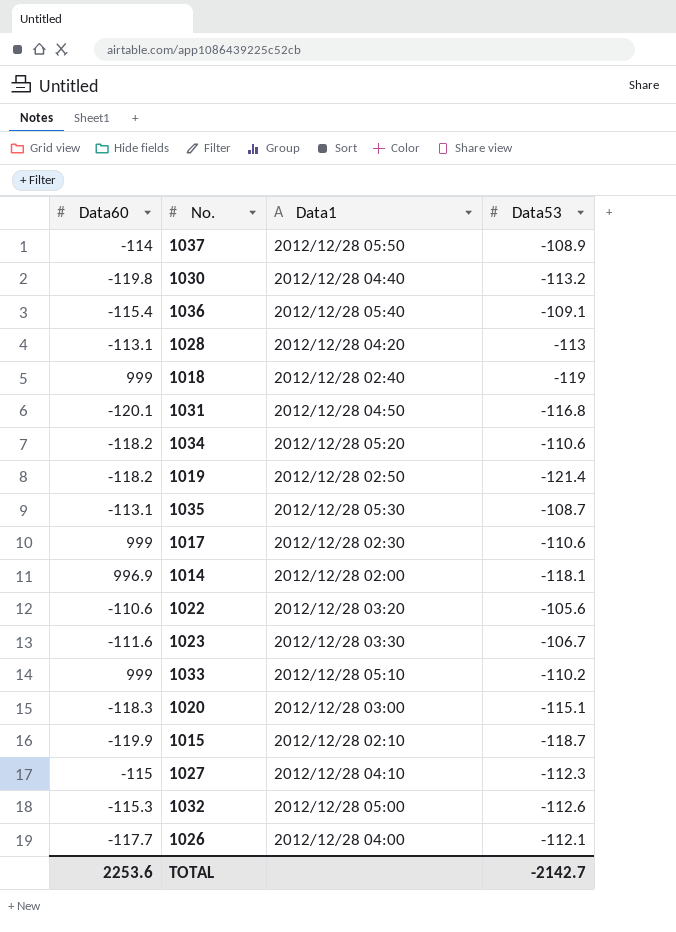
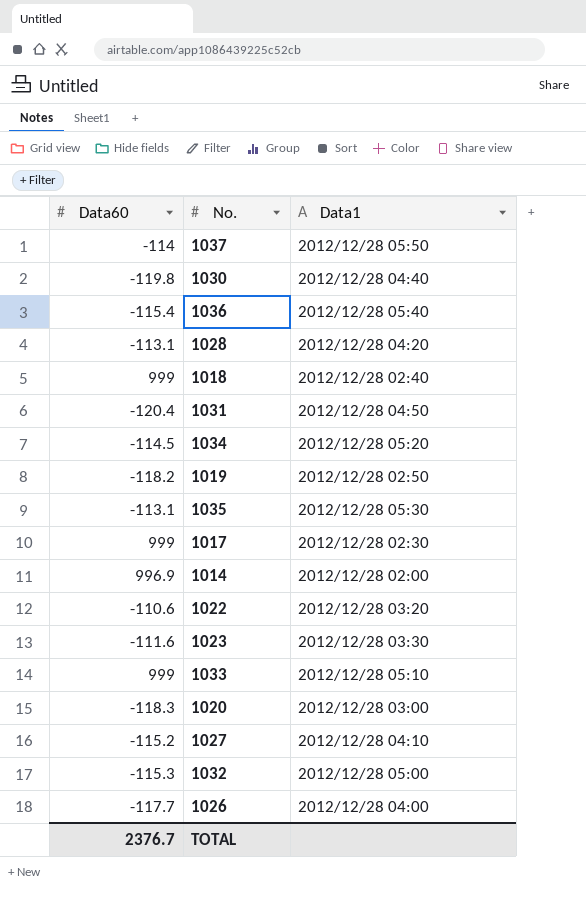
column Data53 | position: 4 -> none
row 1015: -119.9 | 2012/12/28 02:10 | -118.7 -> none
1031 | Data60: -120.1 -> -120.4
1034 | Data60: -118.2 -> -114.5
1027 | Data60: -115 -> -115.2
TOTAL | Data60: 2253.6 -> 2376.7

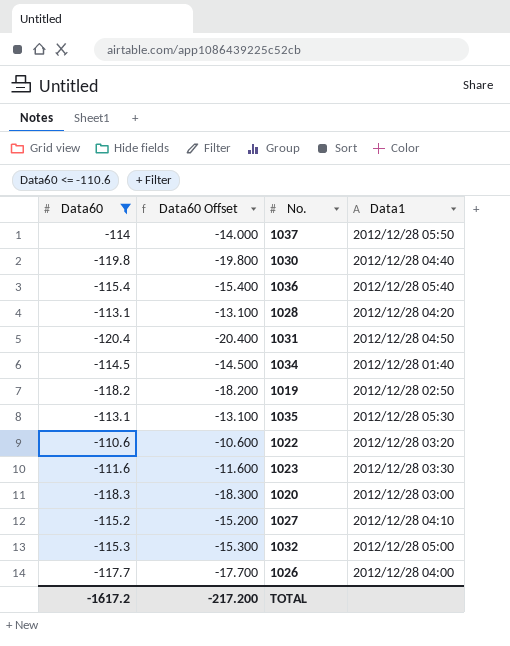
filter: none -> Data60 <= -110.6
column Data60 Offset | formula: none -> [Data60] + 100
1034 | Data1: 2012/12/28 05:20 -> 2012/12/28 01:40
TOTAL | Data60: 2376.7 -> -1617.2

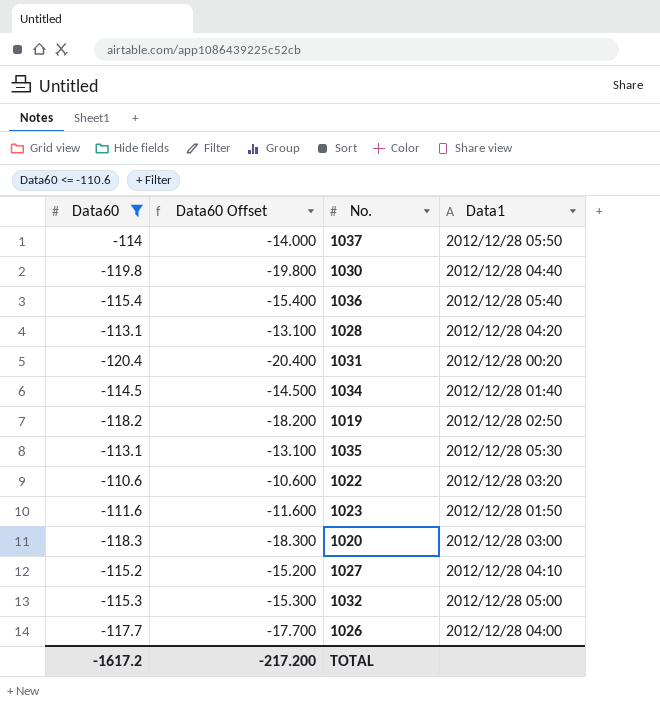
1031 | Data1: 2012/12/28 04:50 -> 2012/12/28 00:20
1023 | Data1: 2012/12/28 03:30 -> 2012/12/28 01:50

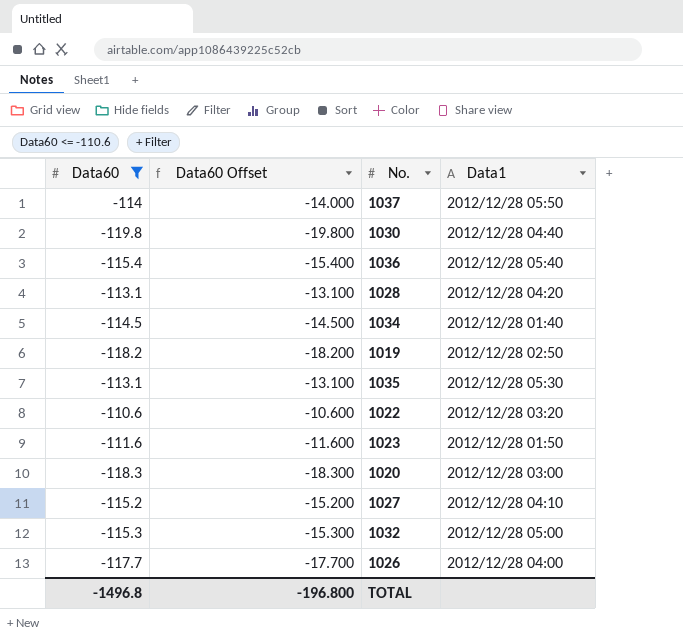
row 1031: -120.4 | -20.400 | 2012/12/28 00:20 -> none
TOTAL | Data60: -1617.2 -> -1496.8
TOTAL | Data60 Offset: -217.200 -> -196.800

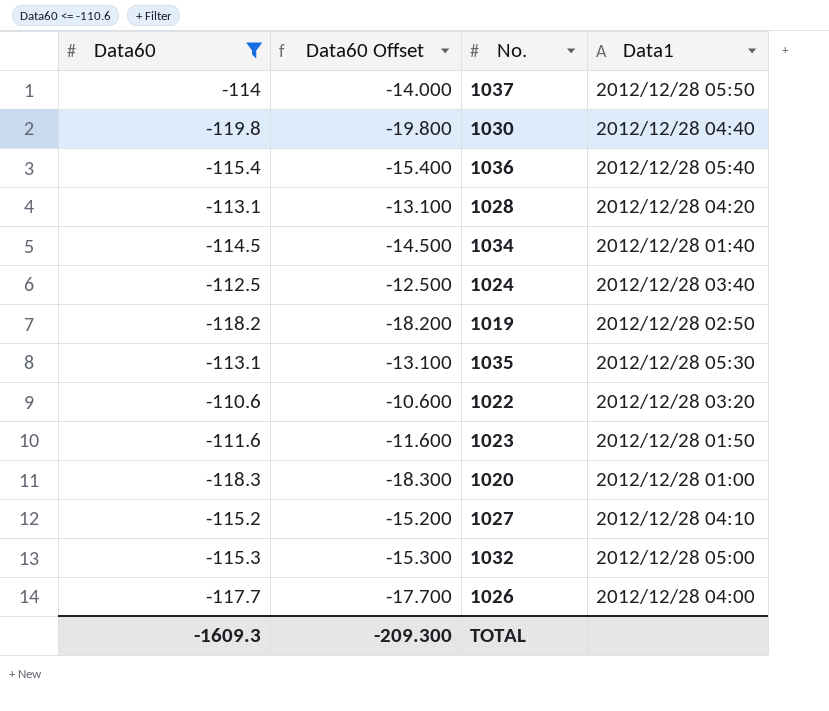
row 1024: none -> -112.5 | -12.500 | 2012/12/28 03:40
1020 | Data1: 2012/12/28 03:00 -> 2012/12/28 01:00
TOTAL | Data60: -1496.8 -> -1609.3
TOTAL | Data60 Offset: -196.800 -> -209.300

